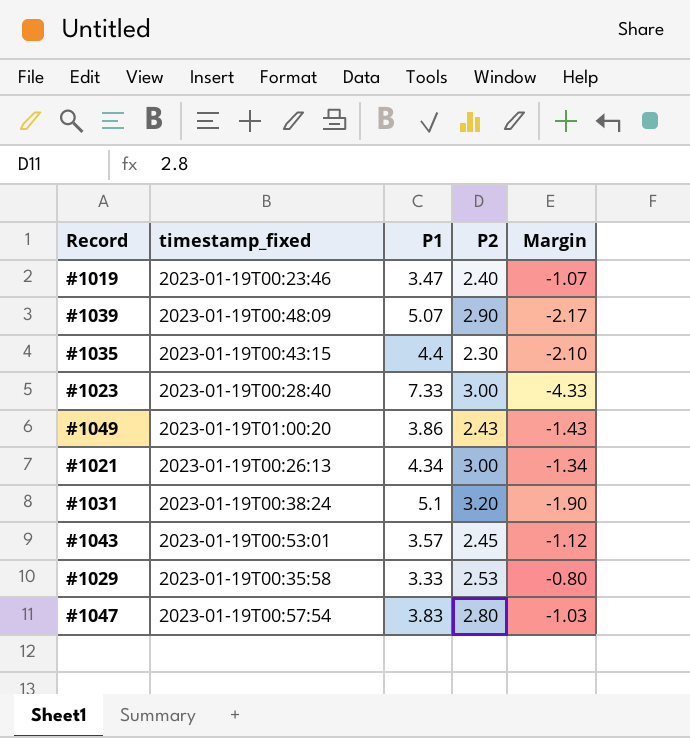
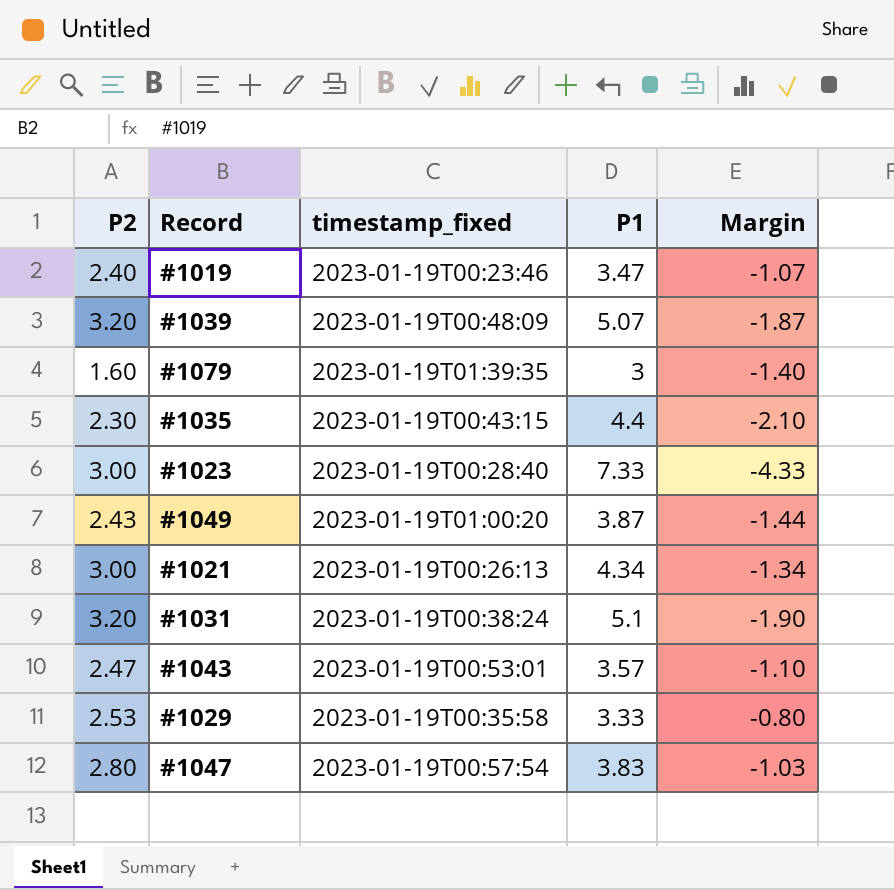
column P2 | position: 4 -> 1
#1039 | P2: 2.90 -> 3.20
#1039 | Margin: -2.17 -> -1.87
row #1079: none -> 1.60 | 2023-01-19T01:39:35 | 3 | -1.40
#1049 | P1: 3.86 -> 3.87
#1049 | Margin: -1.43 -> -1.44
#1043 | P2: 2.45 -> 2.47
#1043 | Margin: -1.12 -> -1.10

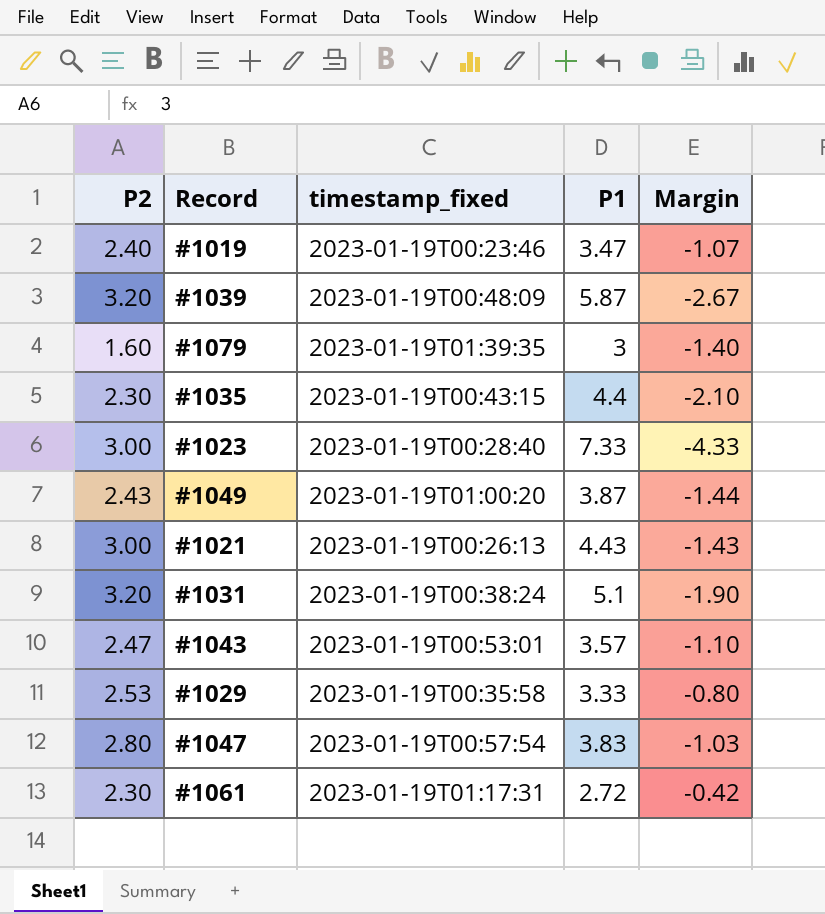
#1039 | P1: 5.07 -> 5.87
#1039 | Margin: -1.87 -> -2.67
#1021 | P1: 4.34 -> 4.43
#1021 | Margin: -1.34 -> -1.43
row #1061: none -> 2.30 | 2023-01-19T01:17:31 | 2.72 | -0.42

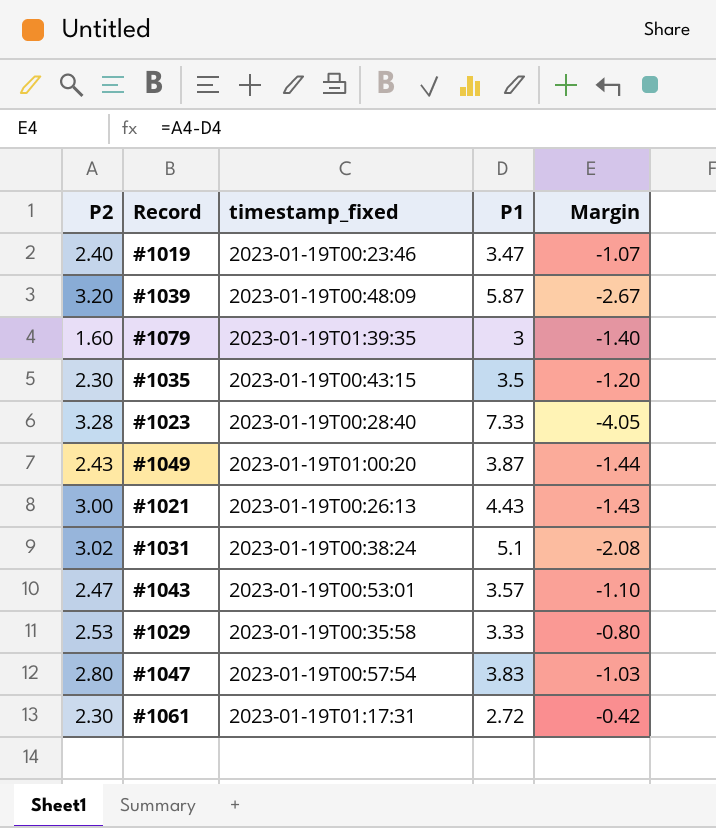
#1035 | P1: 4.4 -> 3.5
#1035 | Margin: -2.10 -> -1.20
#1023 | P2: 3.00 -> 3.28
#1023 | Margin: -4.33 -> -4.05
#1031 | P2: 3.20 -> 3.02
#1031 | Margin: -1.90 -> -2.08

